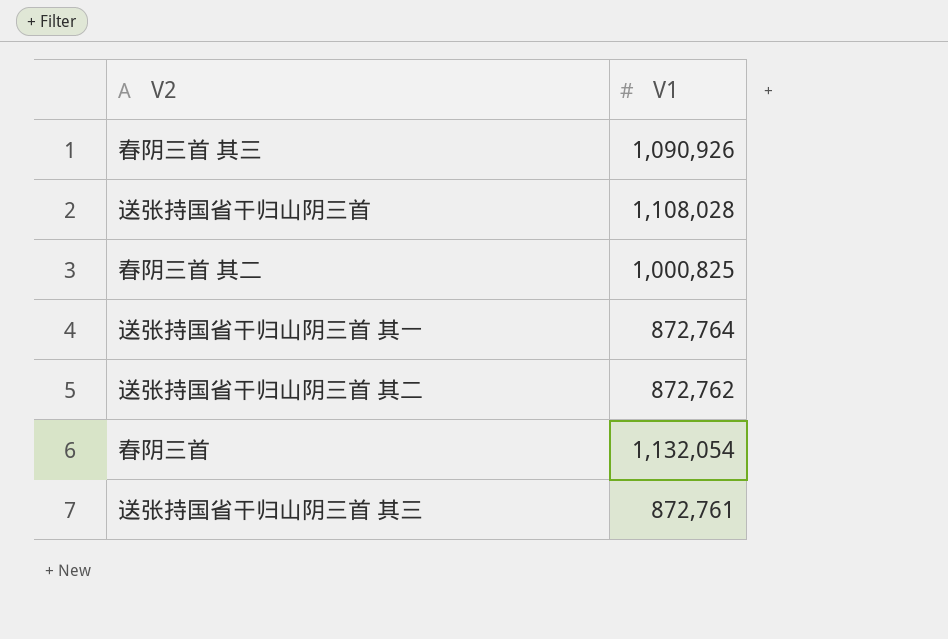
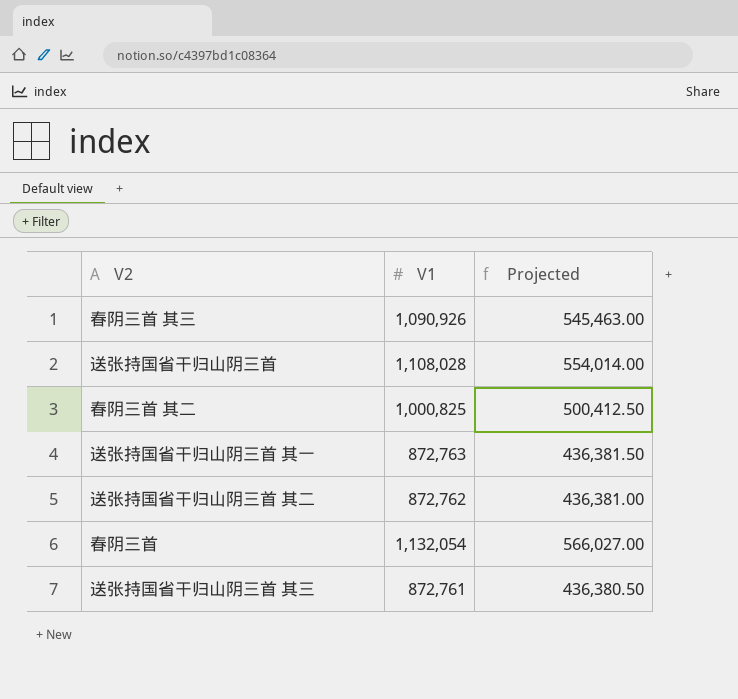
column Projected | formula: none -> [V1] * 0.5
送张持国省干归山阴三首 其一 | V1: 872,764 -> 872,763

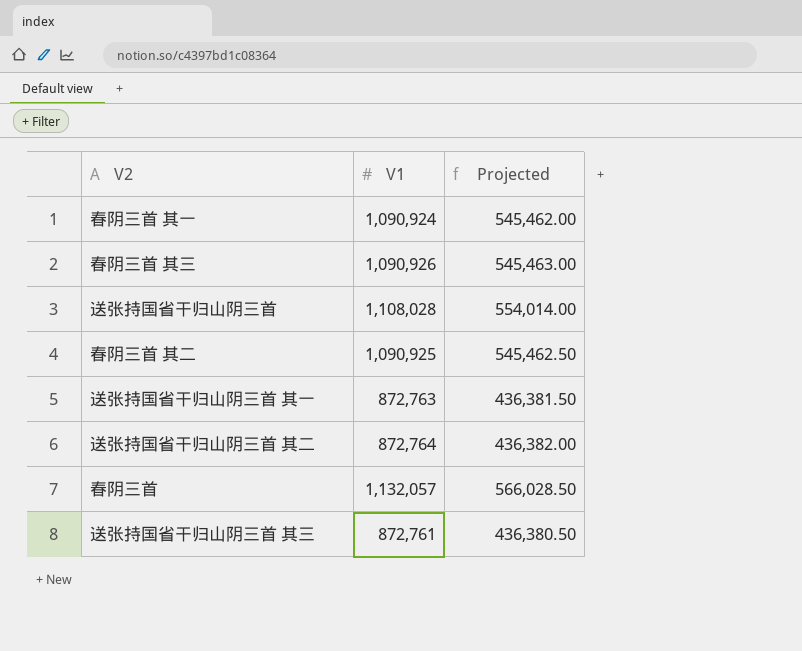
row 春阴三首 其一: none -> 1,090,924 | 545,462.00
春阴三首 其二 | V1: 1,000,825 -> 1,090,925
春阴三首 其二 | Projected: 500,412.50 -> 545,462.50
送张持国省干归山阴三首 其二 | V1: 872,762 -> 872,764
送张持国省干归山阴三首 其二 | Projected: 436,381.00 -> 436,382.00
春阴三首 | V1: 1,132,054 -> 1,132,057
春阴三首 | Projected: 566,027.00 -> 566,028.50

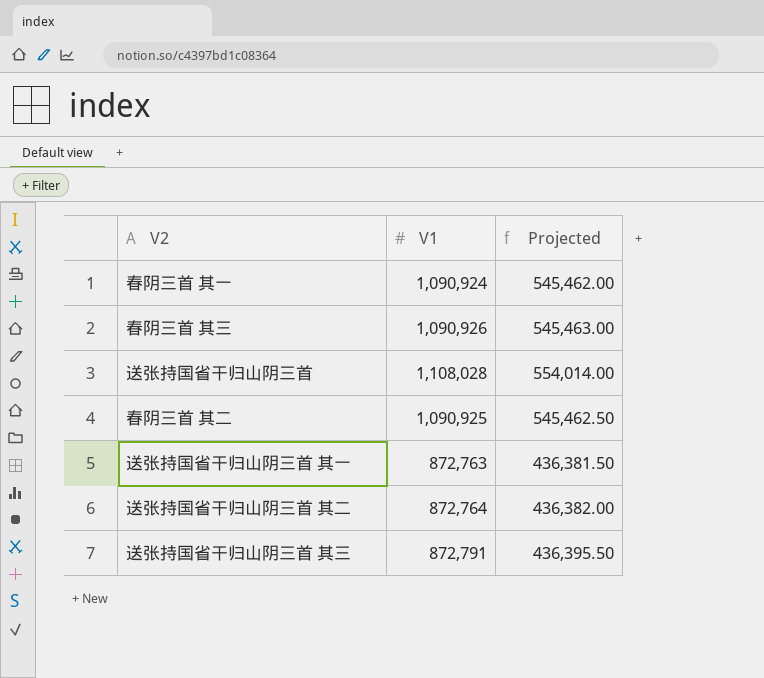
row 春阴三首: 1,132,057 | 566,028.50 -> none
送张持国省干归山阴三首 其三 | V1: 872,761 -> 872,791
送张持国省干归山阴三首 其三 | Projected: 436,380.50 -> 436,395.50

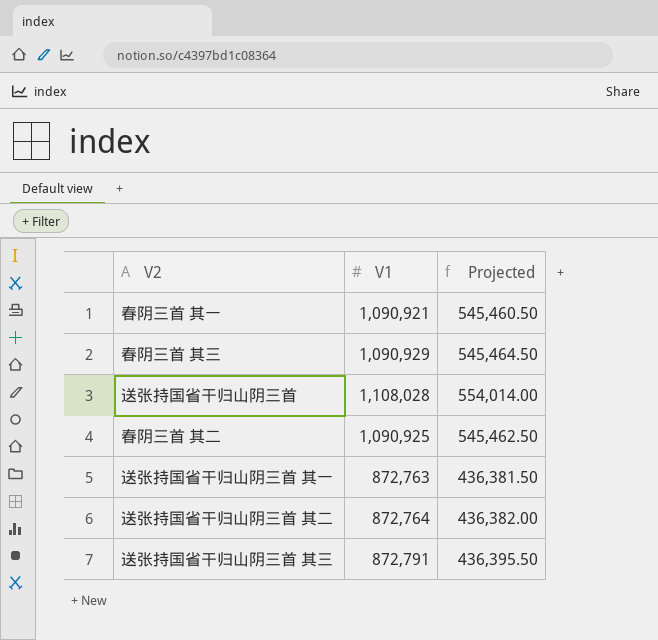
春阴三首 其一 | V1: 1,090,924 -> 1,090,921
春阴三首 其一 | Projected: 545,462.00 -> 545,460.50
春阴三首 其三 | V1: 1,090,926 -> 1,090,929
春阴三首 其三 | Projected: 545,463.00 -> 545,464.50

